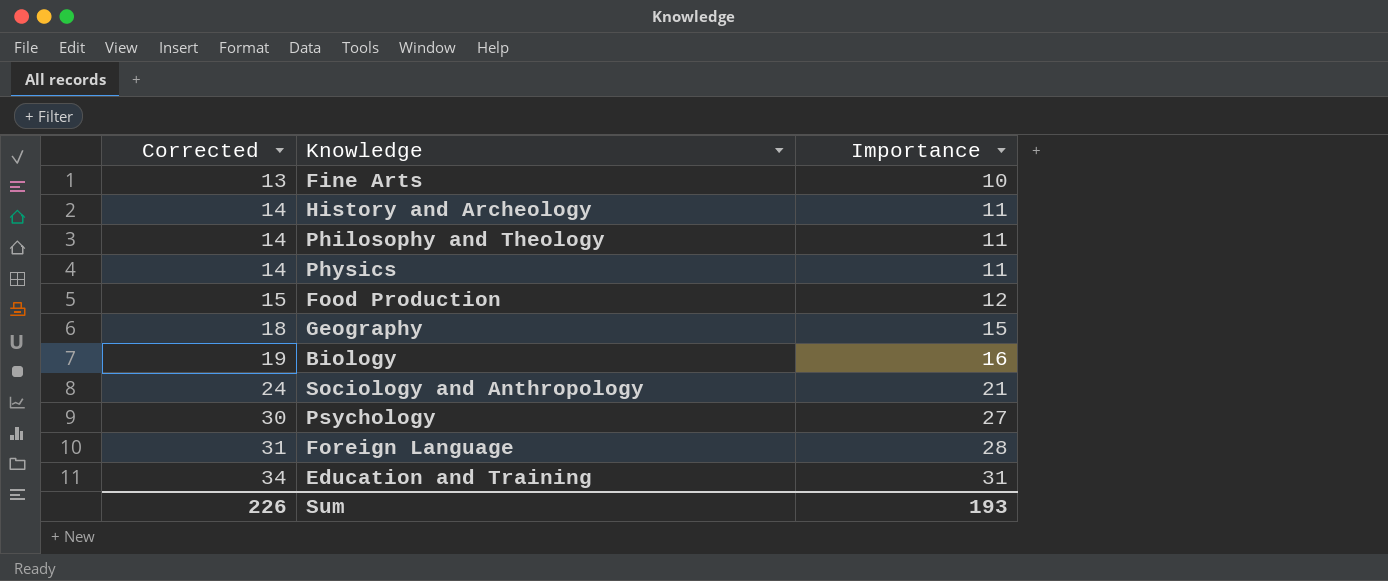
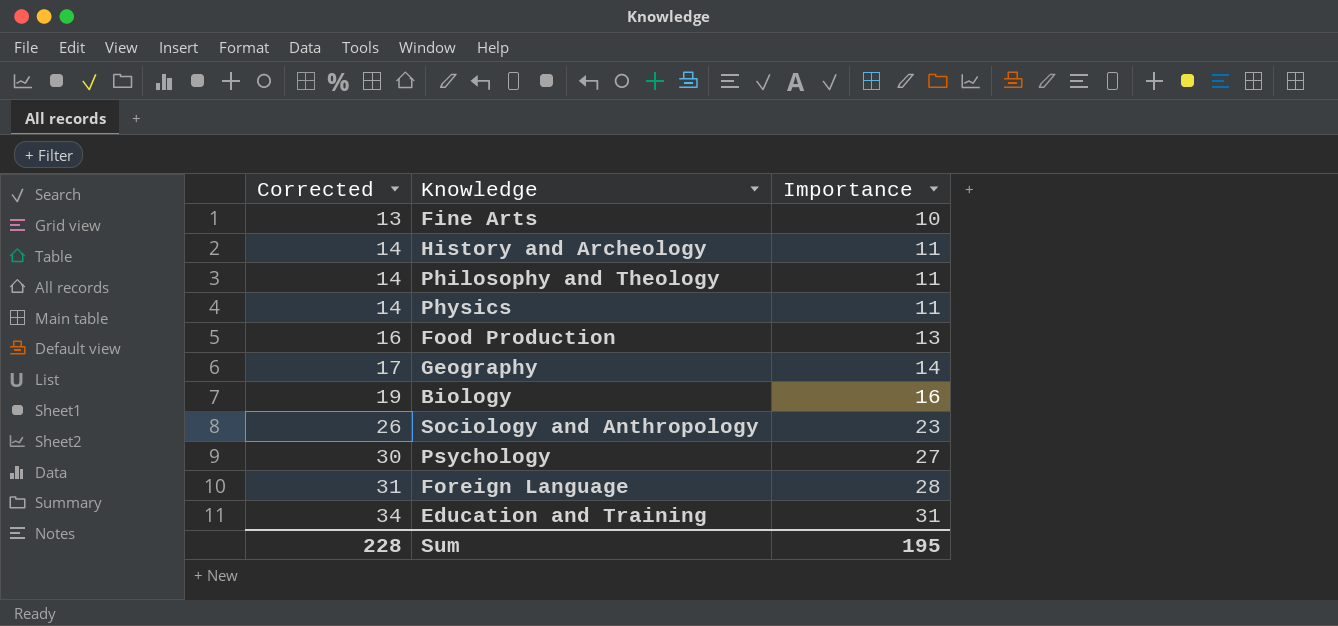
Food Production | Corrected: 15 -> 16
Food Production | Importance: 12 -> 13
Geography | Corrected: 18 -> 17
Geography | Importance: 15 -> 14
Sociology and Anthropology | Corrected: 24 -> 26
Sociology and Anthropology | Importance: 21 -> 23
Sum | Corrected: 226 -> 228
Sum | Importance: 193 -> 195

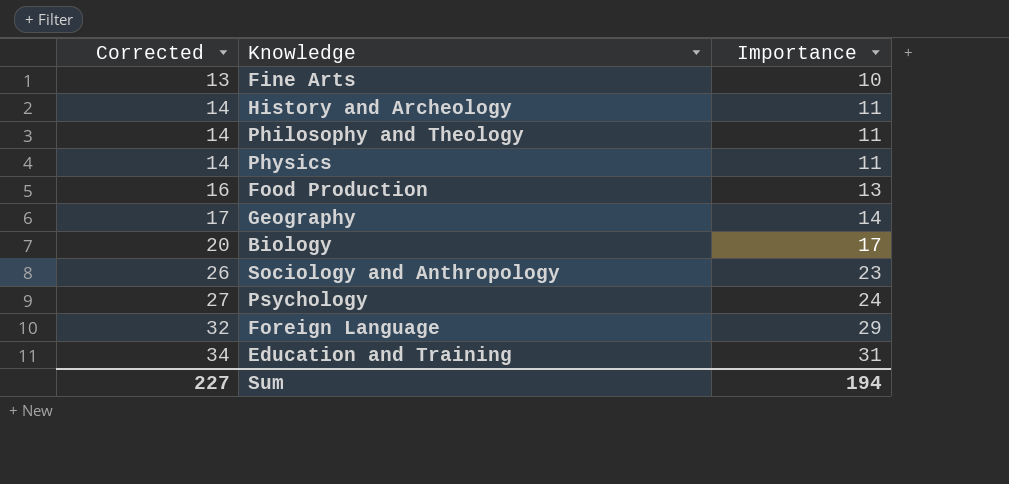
Biology | Corrected: 19 -> 20
Biology | Importance: 16 -> 17
Psychology | Corrected: 30 -> 27
Psychology | Importance: 27 -> 24
Foreign Language | Corrected: 31 -> 32
Foreign Language | Importance: 28 -> 29
Sum | Corrected: 228 -> 227
Sum | Importance: 195 -> 194

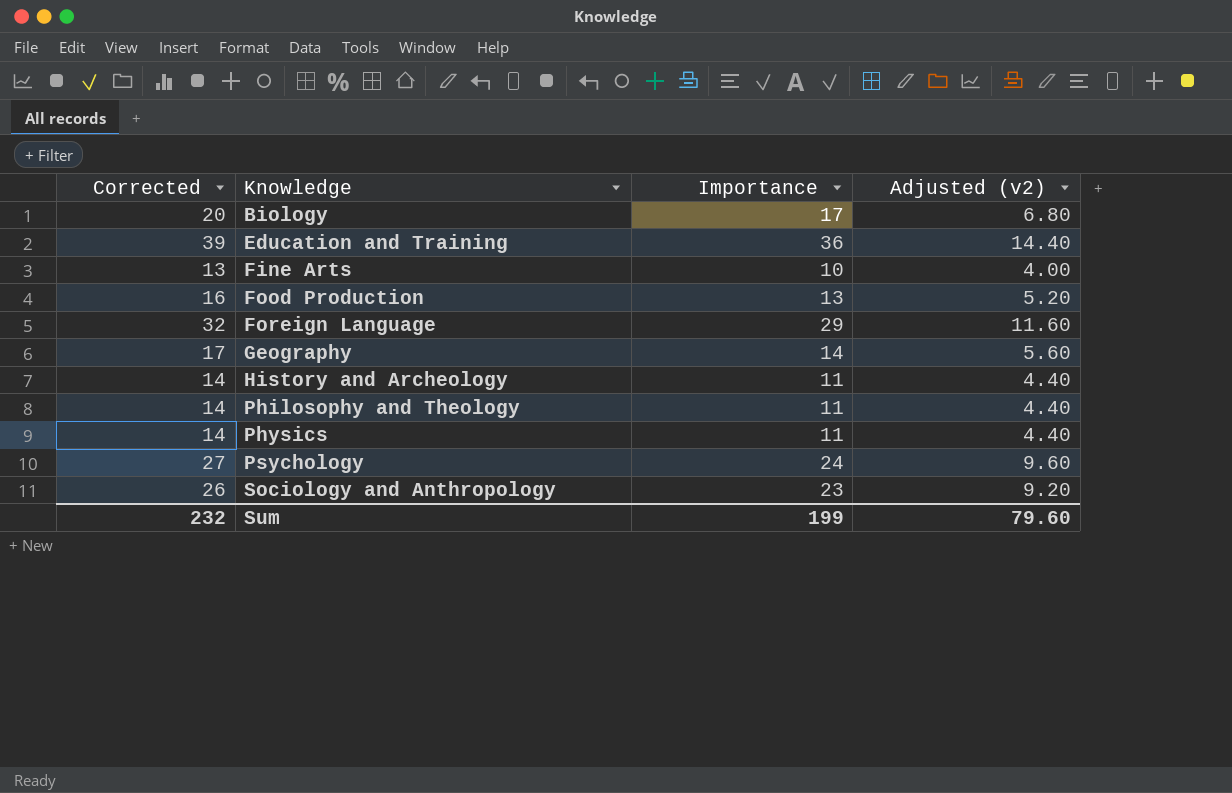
row order: Corrected ascending -> Knowledge ascending
column Adjusted (v2) | formula: none -> [Importance] * 0.4
Education and Training | Corrected: 34 -> 39
Education and Training | Importance: 31 -> 36
Sum | Corrected: 227 -> 232
Sum | Importance: 194 -> 199

